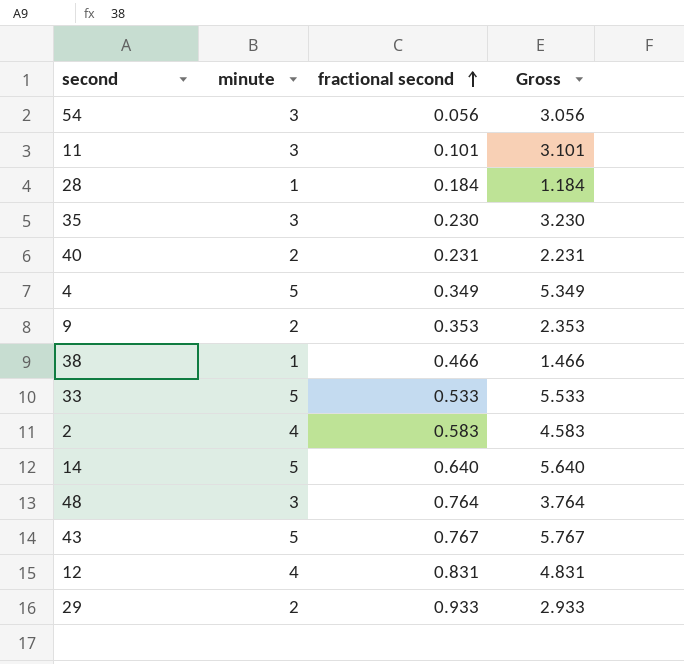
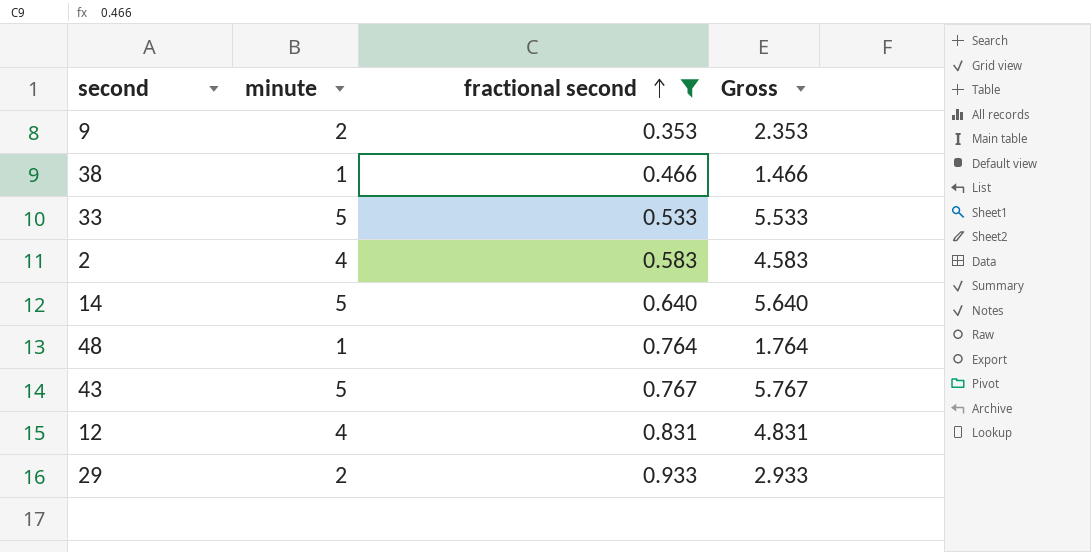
filter: none -> fractional second >= 0.353
48 | minute: 3 -> 1
48 | Gross: 3.764 -> 1.764

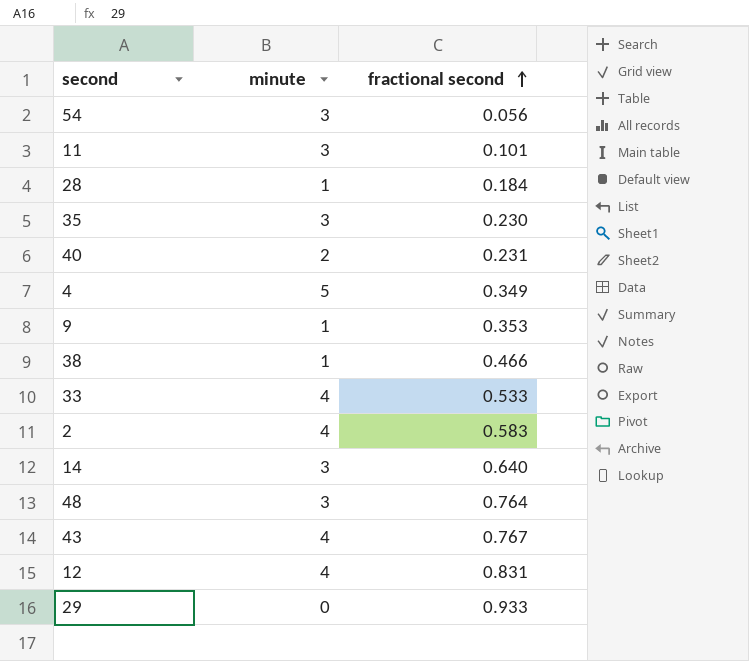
filter: fractional second >= 0.353 -> none
column Gross | formula: [minute] + [fractional second] -> none
9 | minute: 2 -> 1
33 | minute: 5 -> 4
14 | minute: 5 -> 3
48 | minute: 1 -> 3
43 | minute: 5 -> 4
29 | minute: 2 -> 0

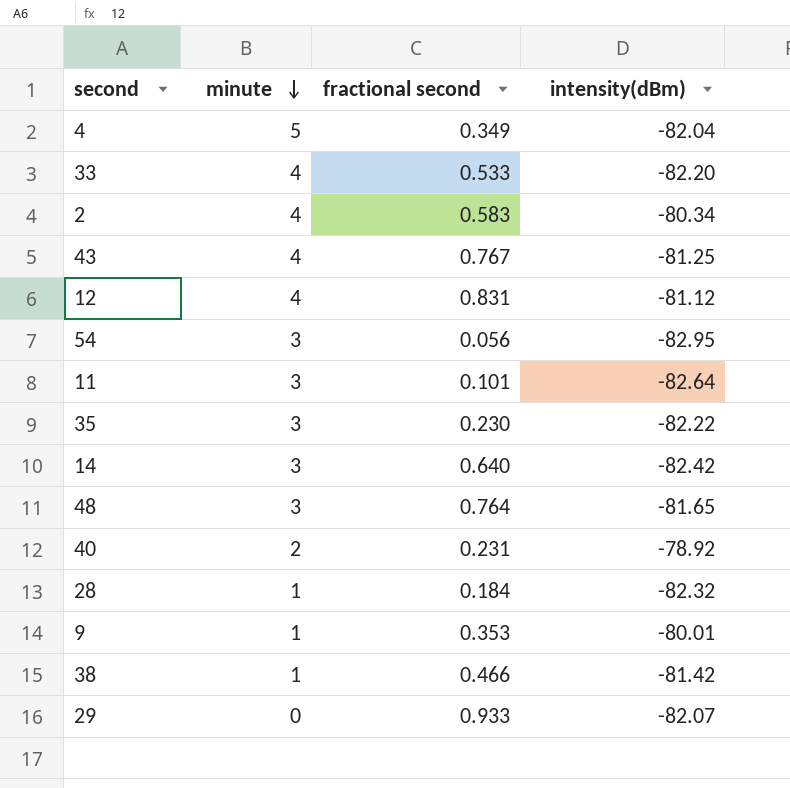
row order: fractional second ascending -> minute descending
column intensity(dBm) | position: none -> 4

